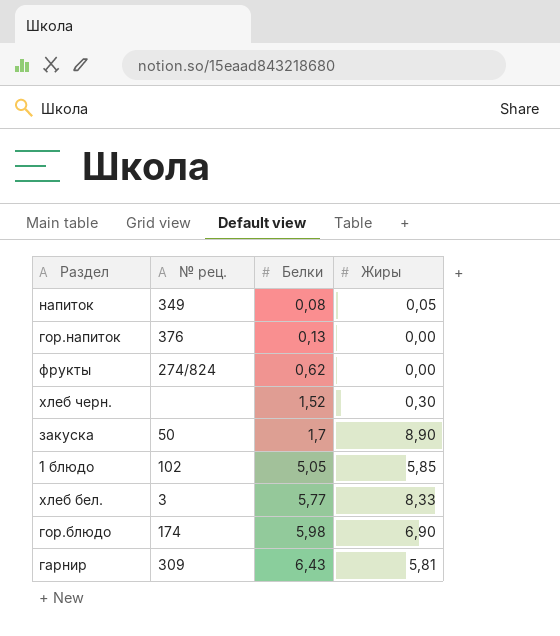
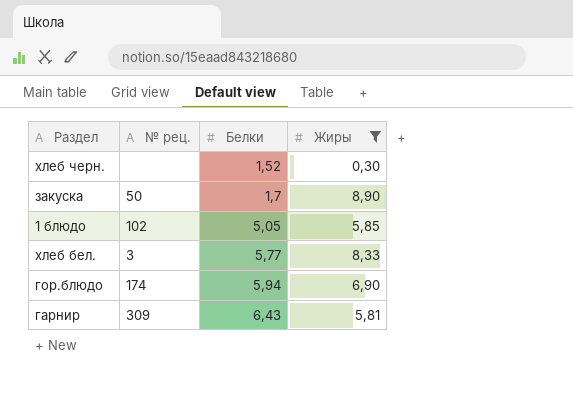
filter: none -> Жиры >= 0,30
гор.блюдо | Белки: 5,98 -> 5,94

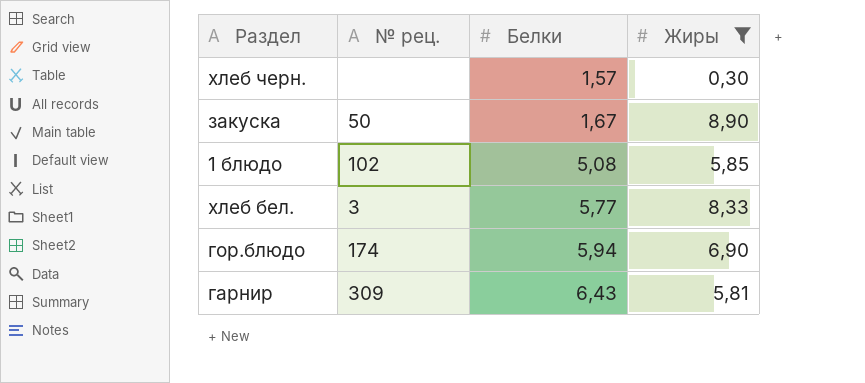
хлеб черн. | Белки: 1,52 -> 1,57
закуска | Белки: 1,7 -> 1,67
1 блюдо | Белки: 5,05 -> 5,08

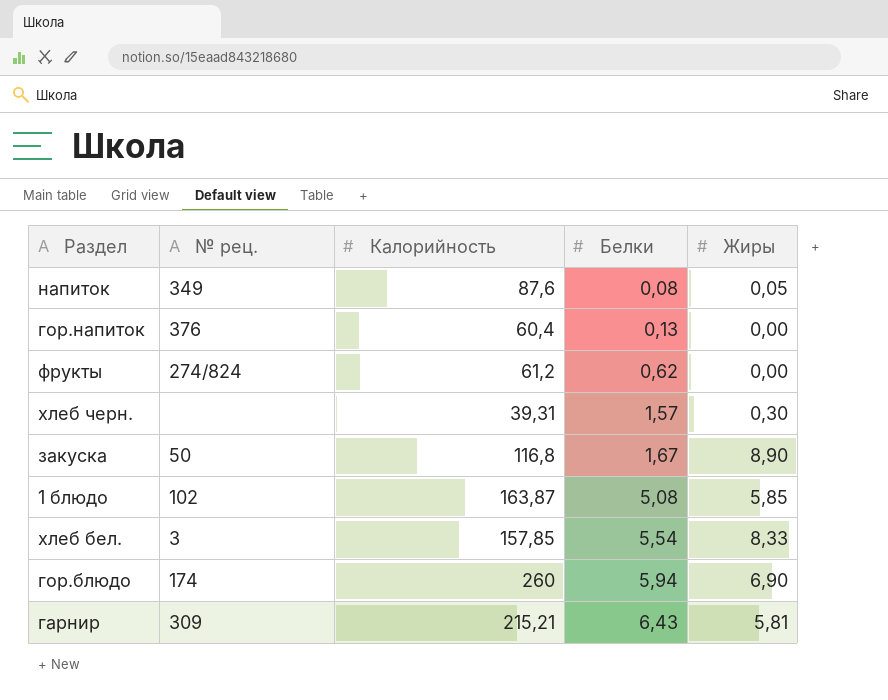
filter: Жиры >= 0,30 -> none
column Калорийность | position: none -> 3
хлеб бел. | Белки: 5,77 -> 5,54

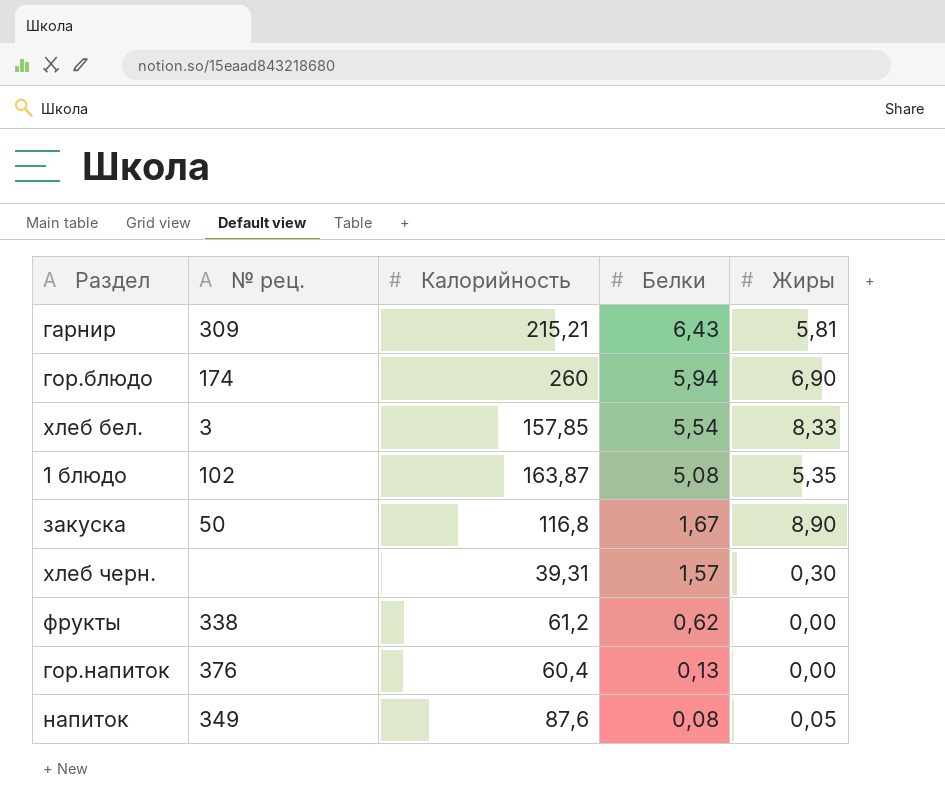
row order: Белки ascending -> Белки descending
1 блюдо | Жиры: 5,85 -> 5,35
фрукты | № рец.: 274/824 -> 338

